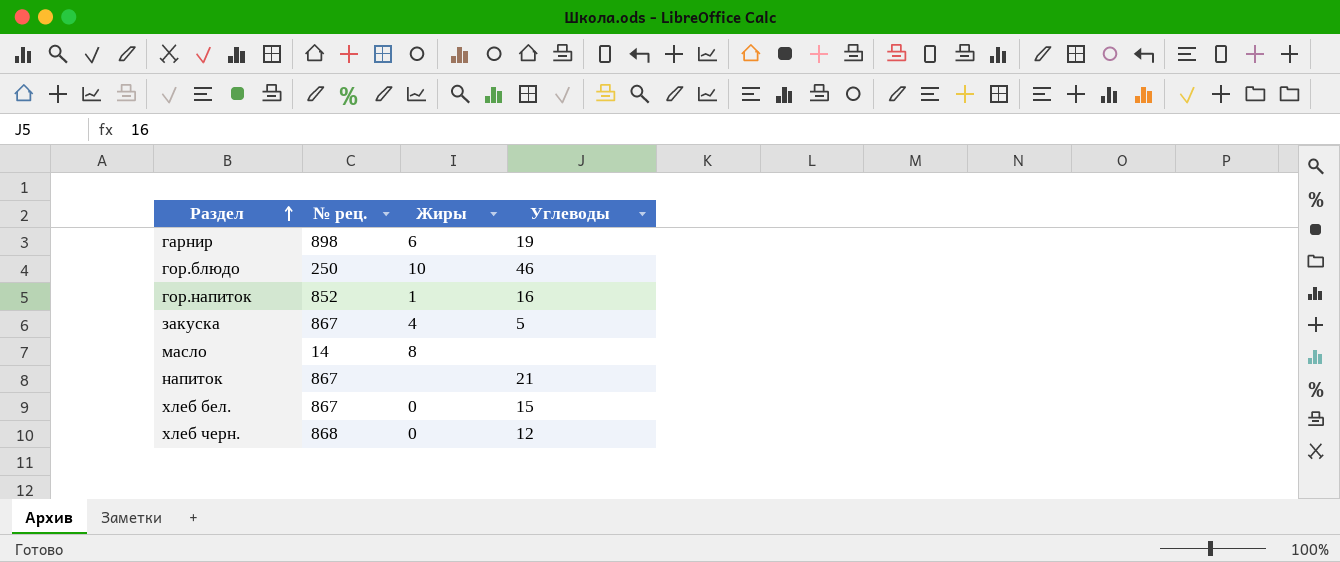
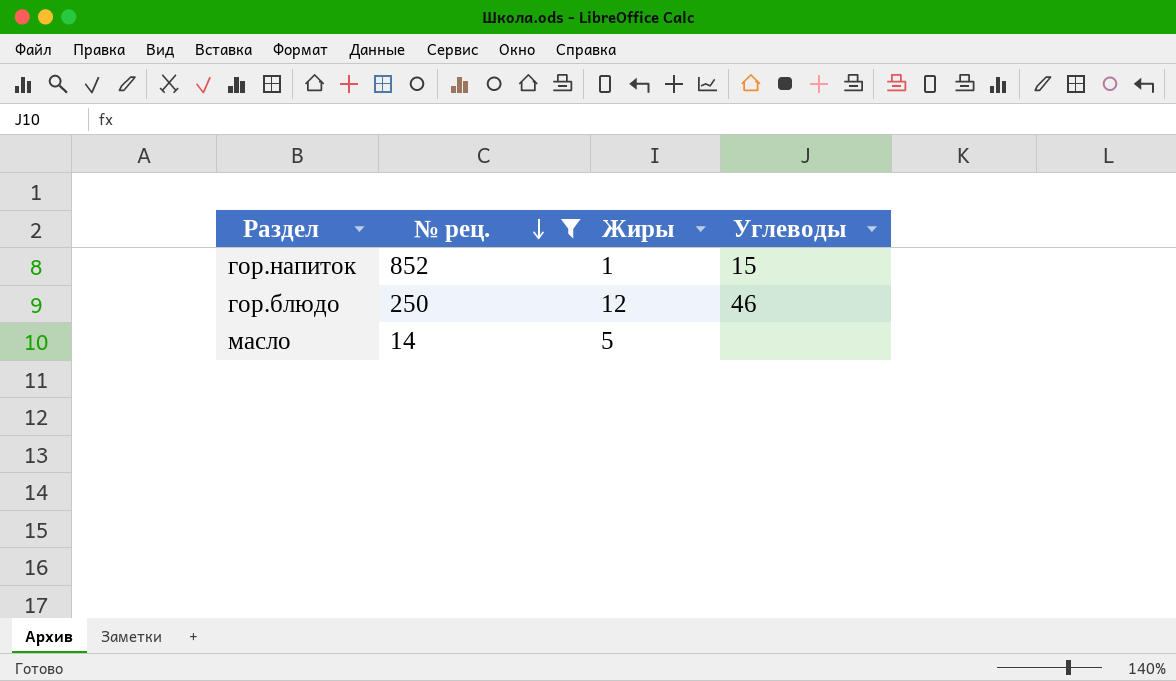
filter: none -> № рец. <= 852
row order: Раздел ascending -> № рец. descending
гор.напиток | Углеводы: 16 -> 15
гор.блюдо | Жиры: 10 -> 12
масло | Жиры: 8 -> 5

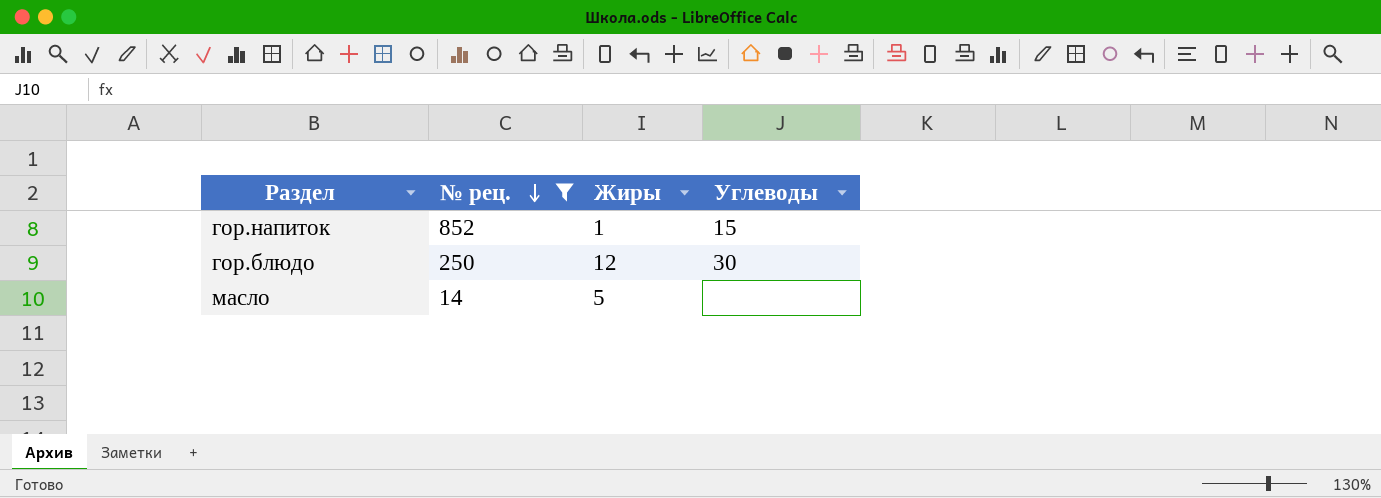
гор.блюдо | Углеводы: 46 -> 30

